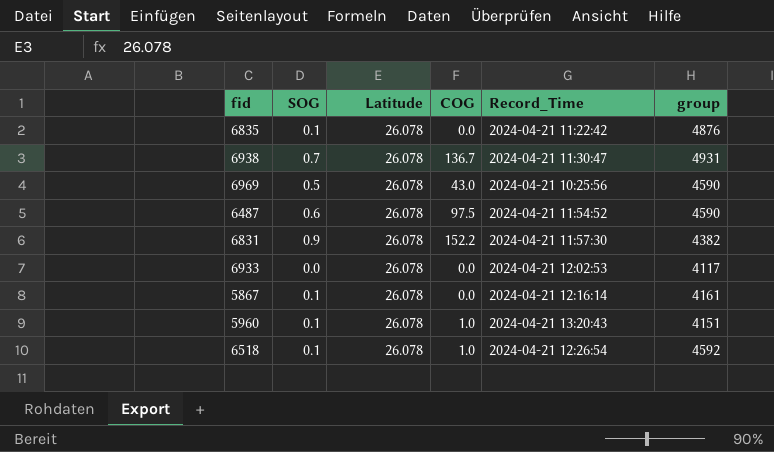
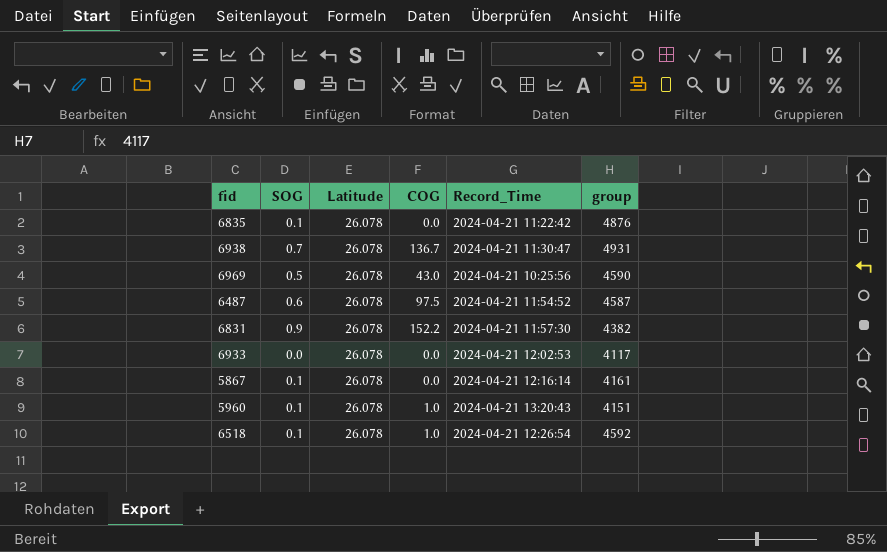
6487 | group: 4590 -> 4587

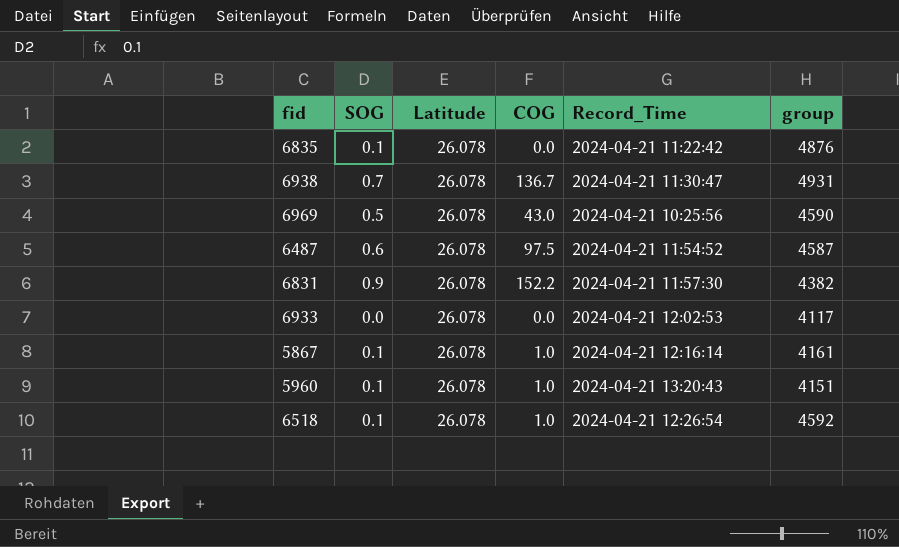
5867 | COG: 0.0 -> 1.0

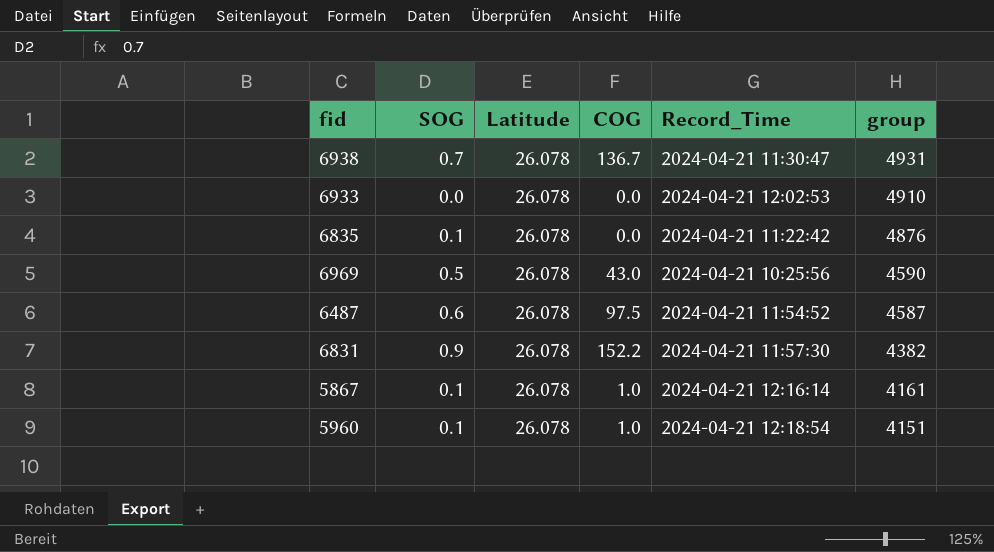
row order: none -> group descending
row 6518: 0.1 | 26.078 | 1.0 | 2024-04-21 12:26:54 | 4592 -> none
6933 | group: 4117 -> 4910
5960 | Record_Time: 2024-04-21 13:20:43 -> 2024-04-21 12:18:54

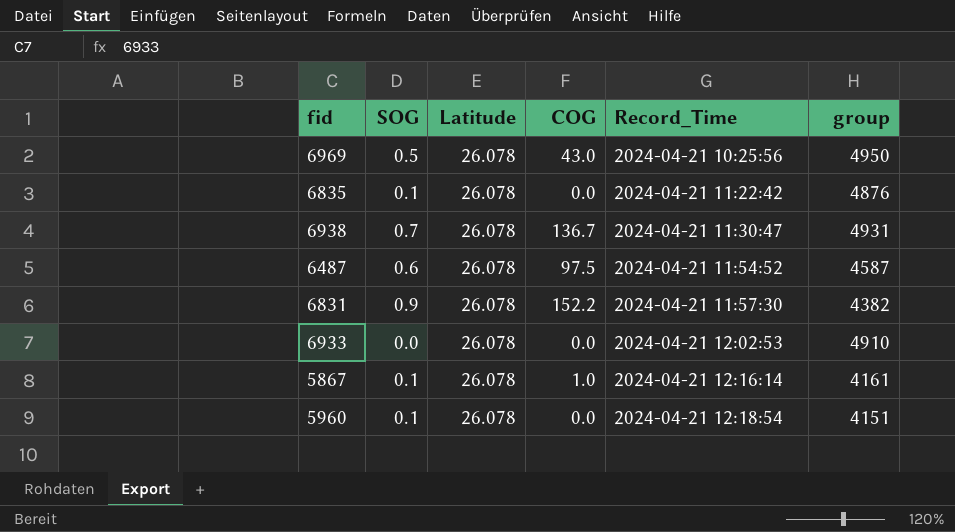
row order: group descending -> Record_Time ascending
6969 | group: 4590 -> 4950
5960 | COG: 1.0 -> 0.0

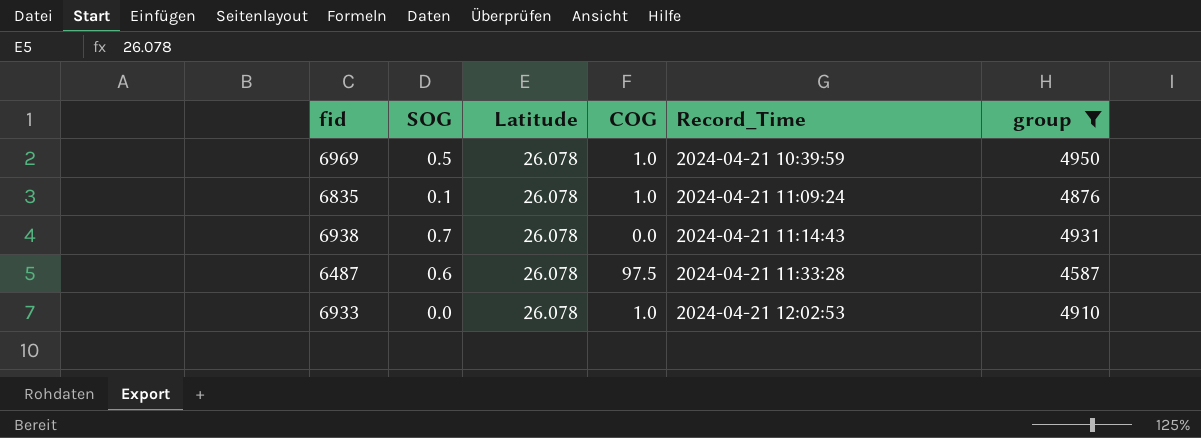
filter: none -> group >= 4587
6969 | COG: 43.0 -> 1.0
6969 | Record_Time: 2024-04-21 10:25:56 -> 2024-04-21 10:39:59
6835 | COG: 0.0 -> 1.0
6835 | Record_Time: 2024-04-21 11:22:42 -> 2024-04-21 11:09:24
6938 | COG: 136.7 -> 0.0
6938 | Record_Time: 2024-04-21 11:30:47 -> 2024-04-21 11:14:43
6487 | Record_Time: 2024-04-21 11:54:52 -> 2024-04-21 11:33:28
6933 | COG: 0.0 -> 1.0

